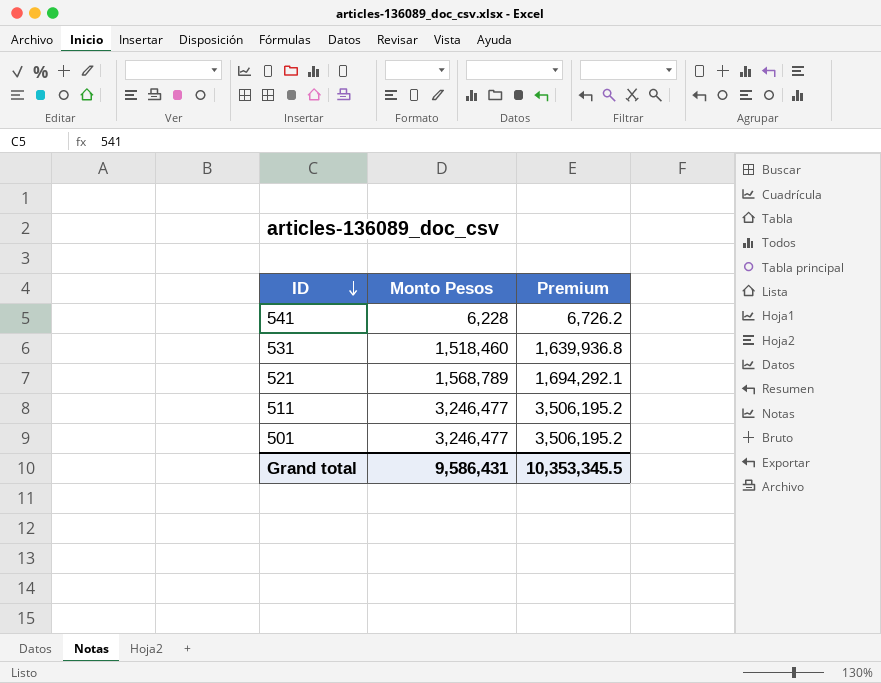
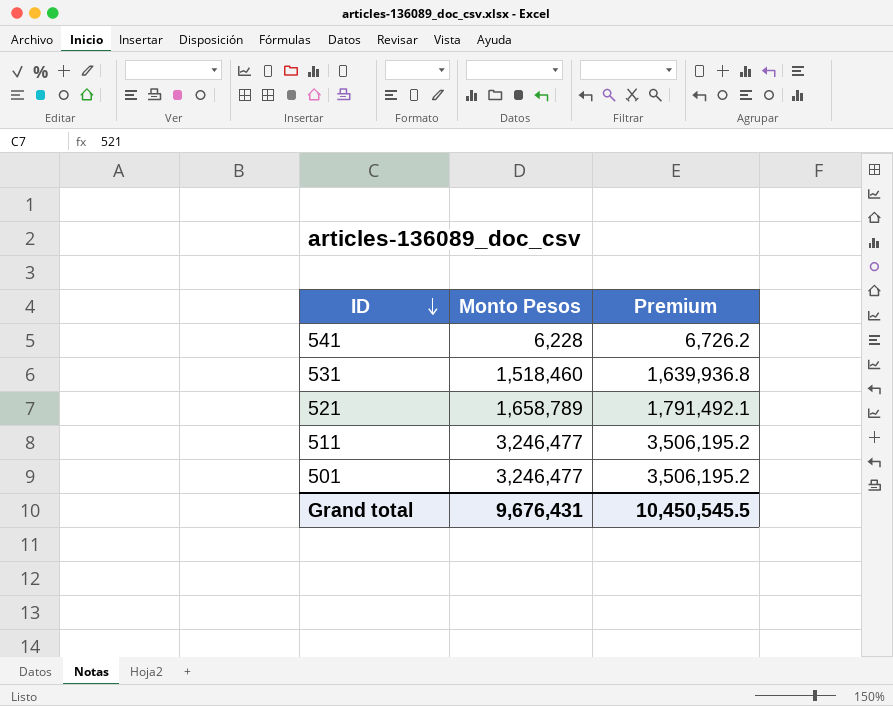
521 | Monto Pesos: 1,568,789 -> 1,658,789
521 | Premium: 1,694,292.1 -> 1,791,492.1
Grand total | Monto Pesos: 9,586,431 -> 9,676,431
Grand total | Premium: 10,353,345.5 -> 10,450,545.5

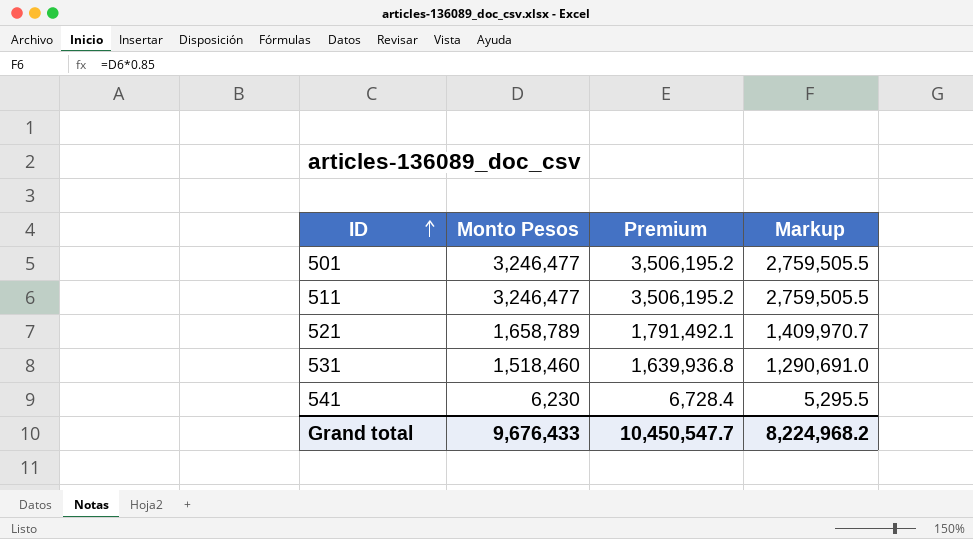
row order: ID descending -> ID ascending
column Markup | formula: none -> [Monto Pesos] * 0.85
541 | Monto Pesos: 6,228 -> 6,230
541 | Premium: 6,726.2 -> 6,728.4
Grand total | Monto Pesos: 9,676,431 -> 9,676,433
Grand total | Premium: 10,450,545.5 -> 10,450,547.7

